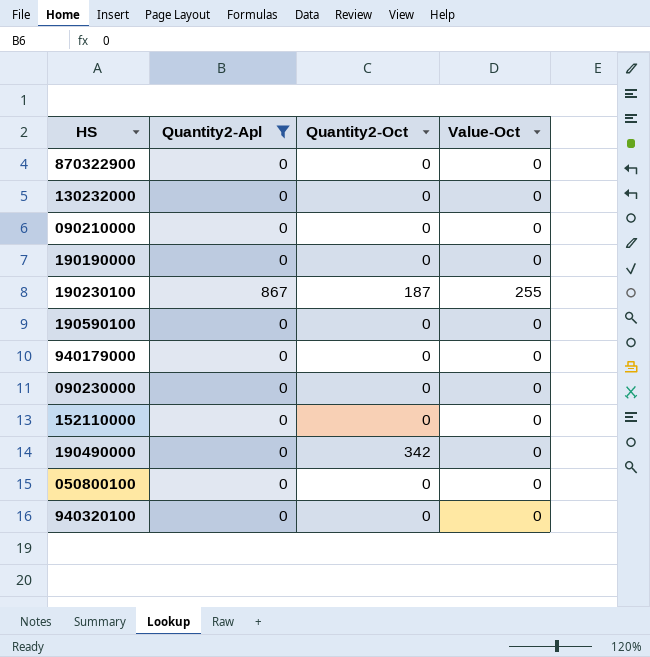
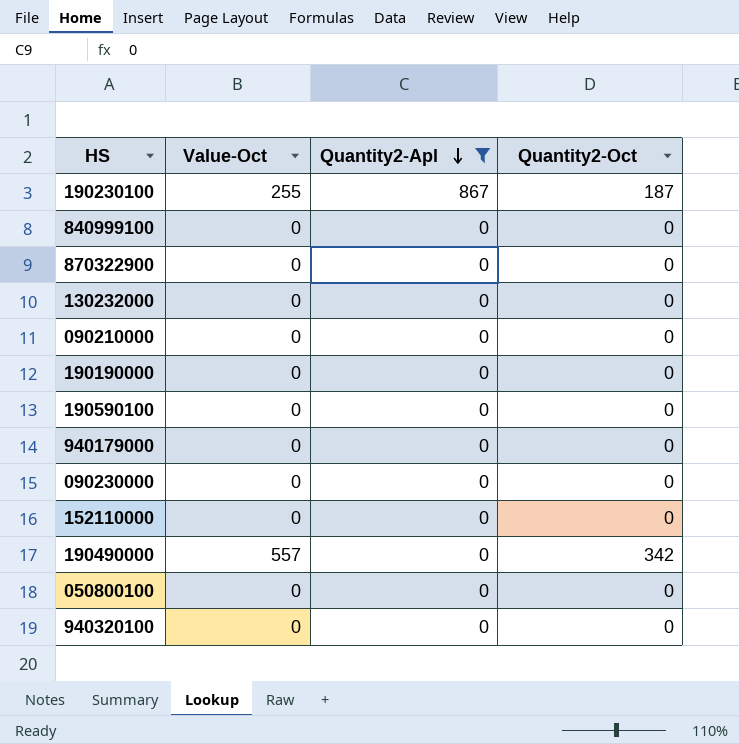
row order: none -> Quantity2-Apl descending
column Value-Oct | position: 4 -> 2
row 840999100: none -> 0 | 0 | 0
190490000 | Value-Oct: 0 -> 557

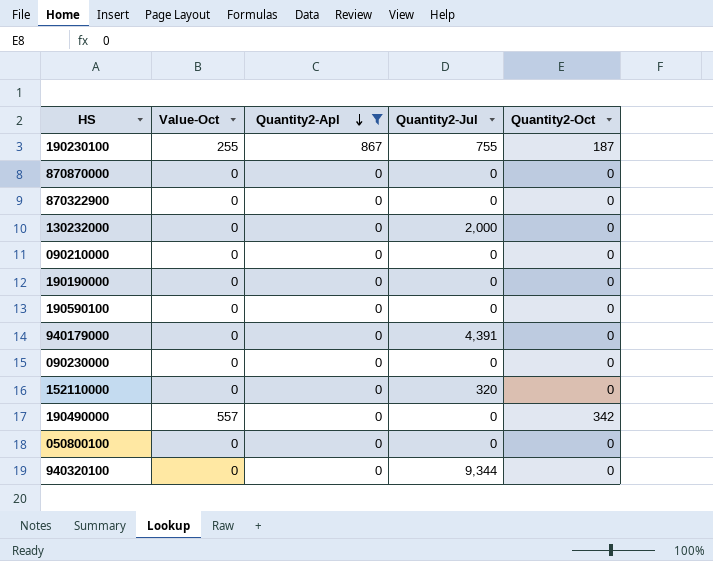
column Quantity2-Jul | position: none -> 4
row 840999100: 0 | 0 | 0 -> none
row 870870000: none -> 0 | 0 | 0 | 0

